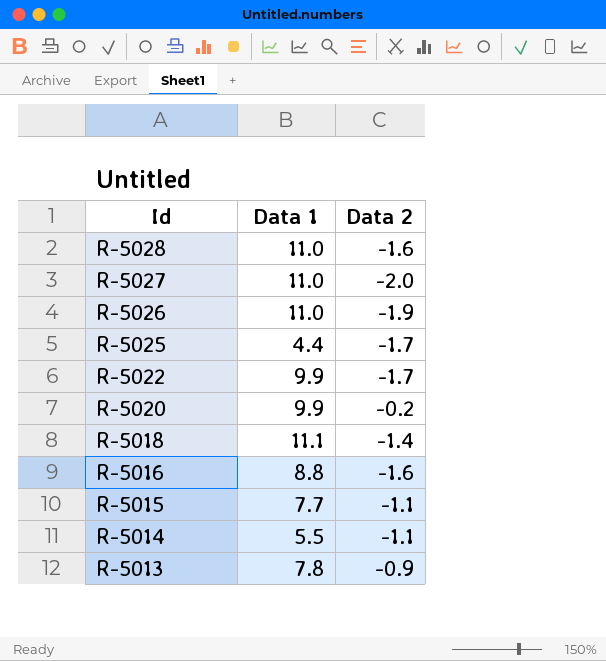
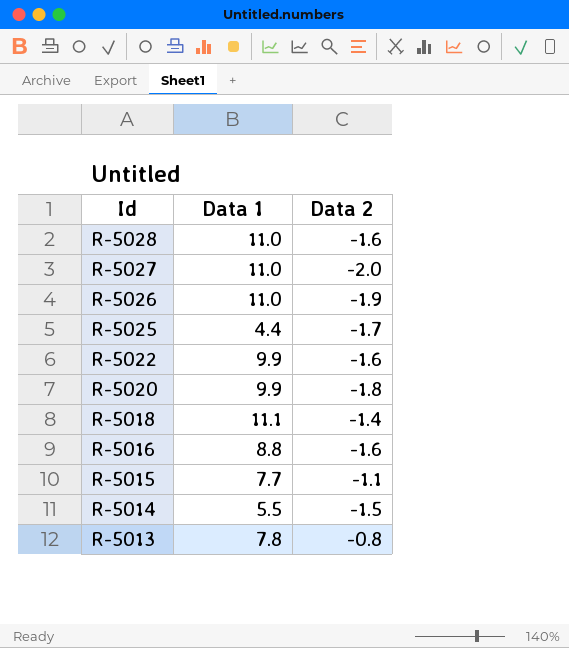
R-5022 | Data 2: -1.7 -> -1.6
R-5020 | Data 2: -0.2 -> -1.8
R-5014 | Data 2: -1.1 -> -1.5
R-5013 | Data 2: -0.9 -> -0.8

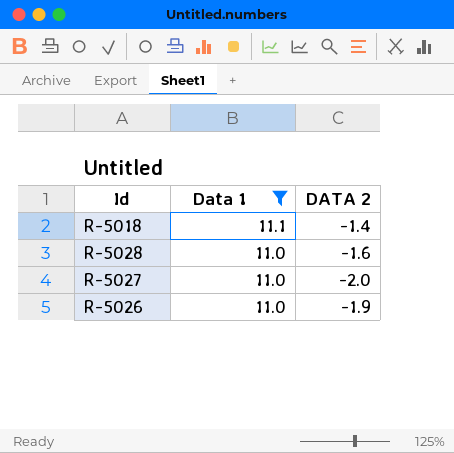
filter: none -> Data 1 >= 11.0
row order: Id descending -> Data 1 descending
column name: Data 2 -> DATA 2

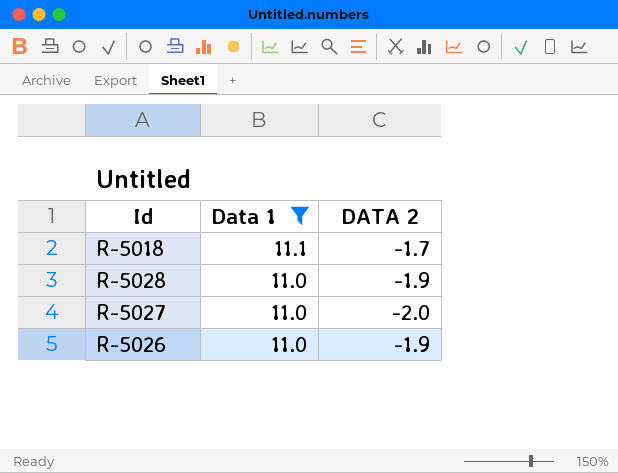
R-5018 | DATA 2: -1.4 -> -1.7
R-5028 | DATA 2: -1.6 -> -1.9

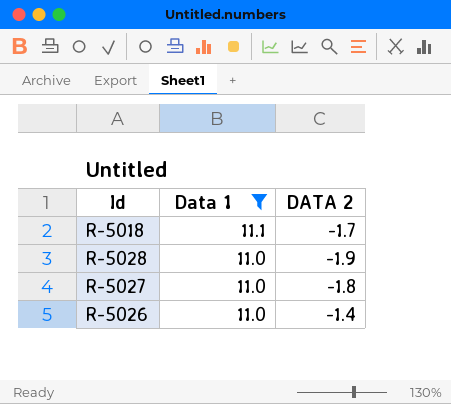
R-5027 | DATA 2: -2.0 -> -1.8
R-5026 | DATA 2: -1.9 -> -1.4

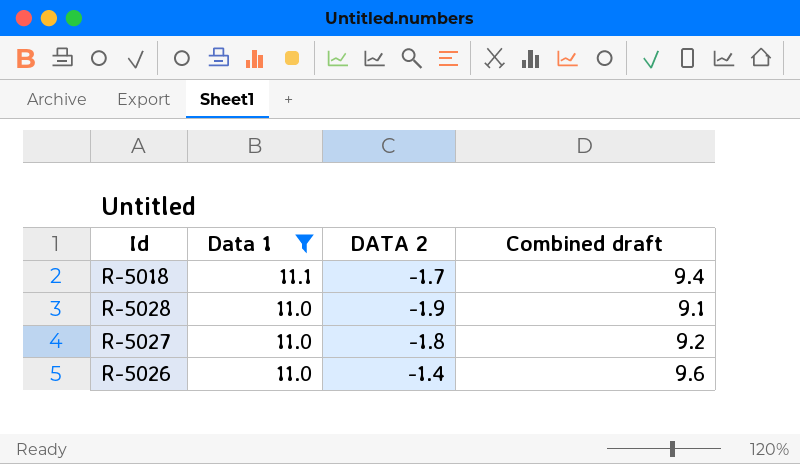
column Combined draft | formula: none -> [Data 1] + [DATA 2]

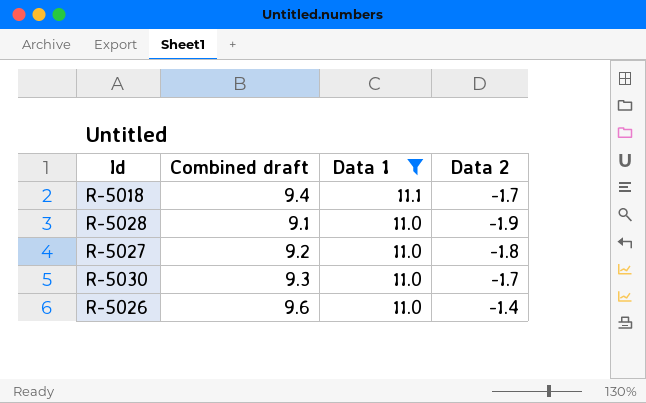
column Combined draft | position: 4 -> 2
column name: DATA 2 -> Data 2
row R-5030: none -> 9.3 | 11.0 | -1.7

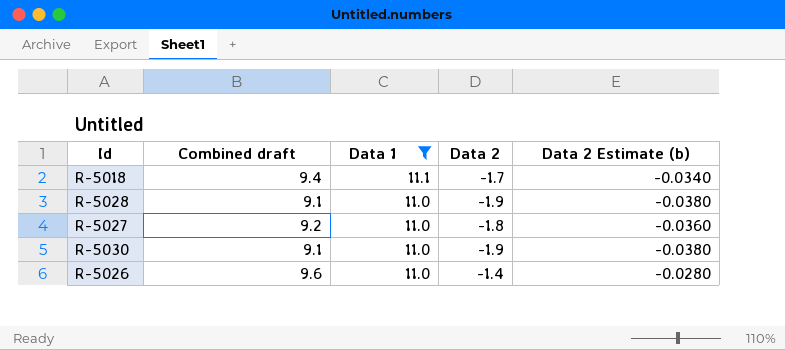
column Data 2 Estimate (b) | formula: none -> [Data 2] * 0.02
R-5030 | Combined draft: 9.3 -> 9.1
R-5030 | Data 2: -1.7 -> -1.9

